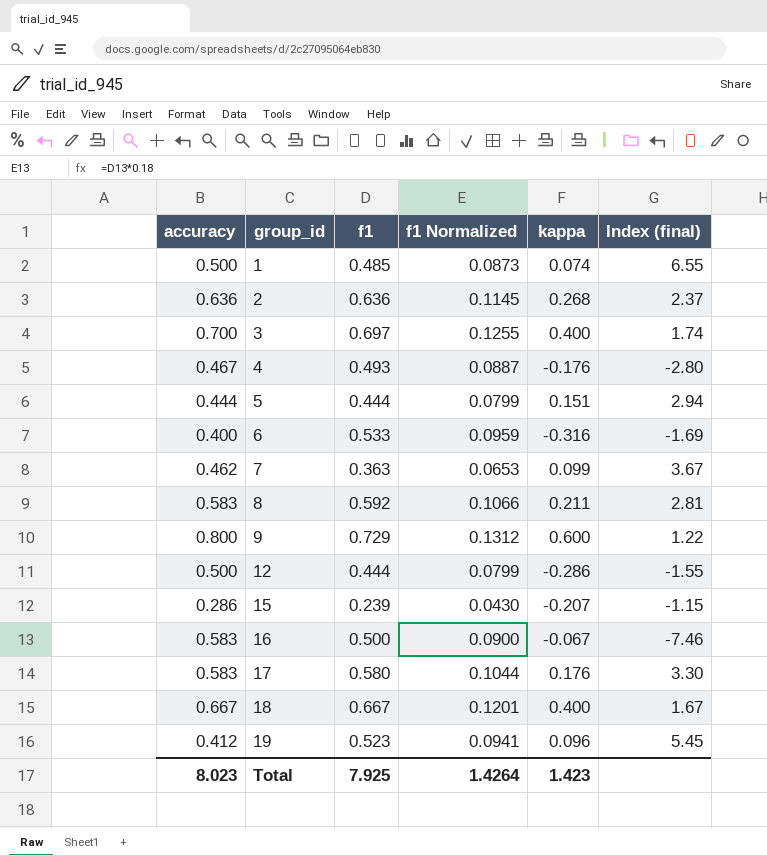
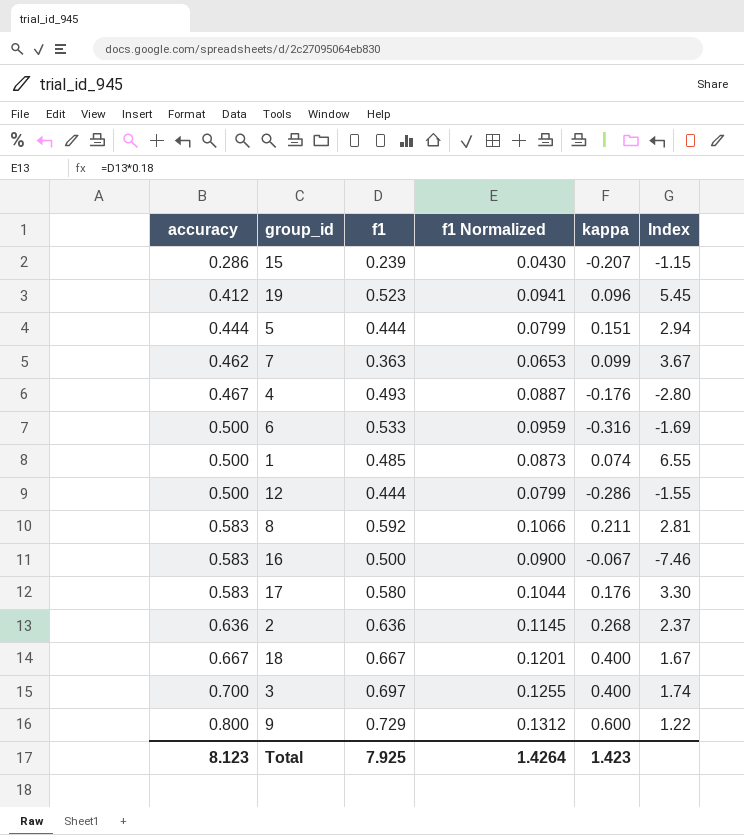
row order: group_id ascending -> accuracy ascending
column name: Index (final) -> Index
6 | accuracy: 0.400 -> 0.500
Total | accuracy: 8.023 -> 8.123

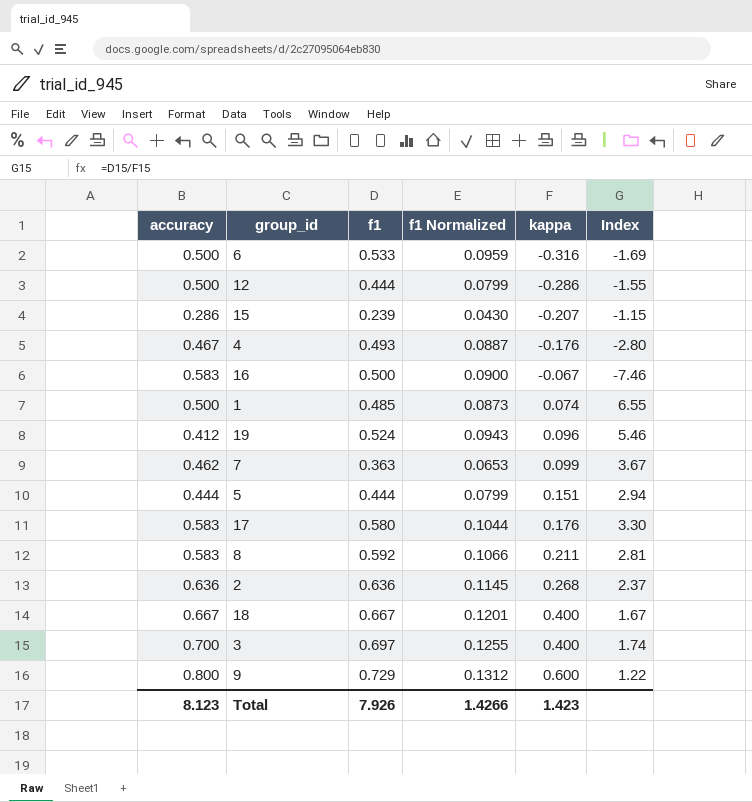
row order: accuracy ascending -> kappa ascending
19 | f1: 0.523 -> 0.524
19 | f1 Normalized: 0.0941 -> 0.0943
19 | Index: 5.45 -> 5.46
Total | f1: 7.925 -> 7.926
Total | f1 Normalized: 1.4264 -> 1.4266

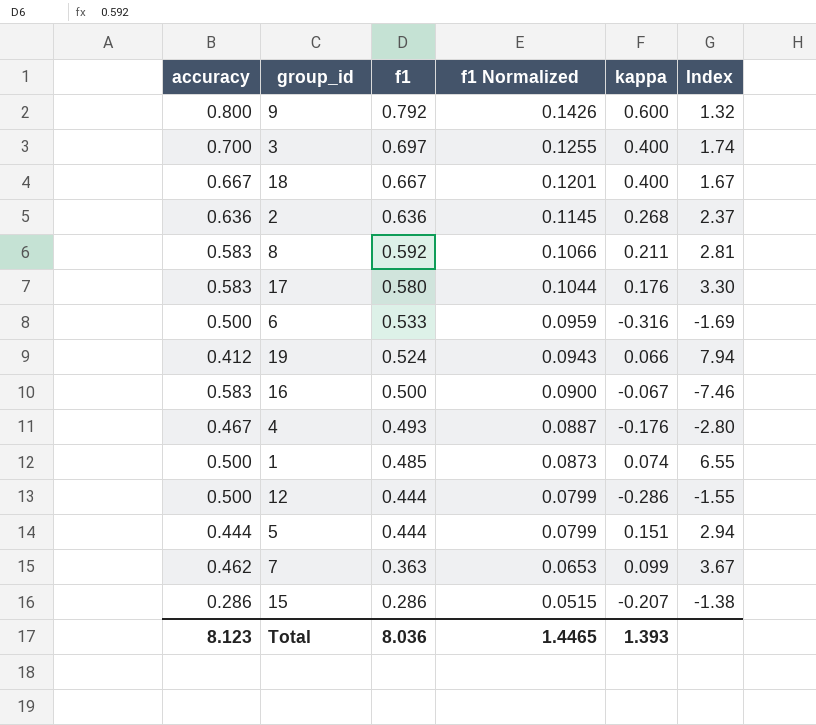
row order: kappa ascending -> f1 descending
9 | f1: 0.729 -> 0.792
9 | f1 Normalized: 0.1312 -> 0.1426
9 | Index: 1.22 -> 1.32
19 | kappa: 0.096 -> 0.066
19 | Index: 5.46 -> 7.94
15 | f1: 0.239 -> 0.286
15 | f1 Normalized: 0.0430 -> 0.0515
15 | Index: -1.15 -> -1.38
Total | f1: 7.926 -> 8.036
Total | f1 Normalized: 1.4266 -> 1.4465
Total | kappa: 1.423 -> 1.393

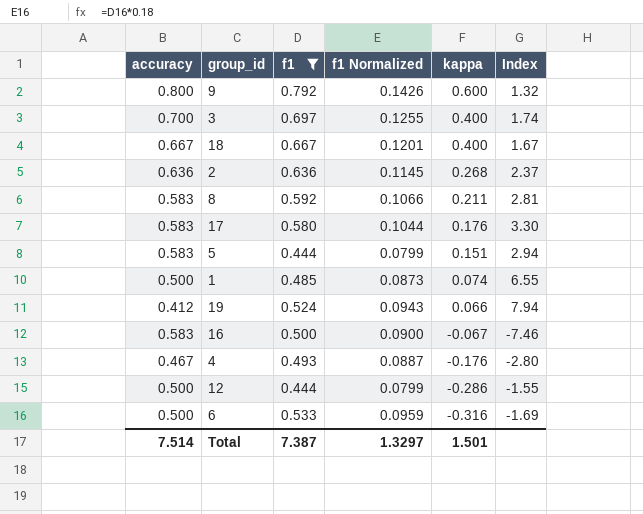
filter: none -> f1 >= 0.444
row order: f1 descending -> kappa descending
5 | accuracy: 0.444 -> 0.583
Total | accuracy: 8.123 -> 7.514
Total | f1: 8.036 -> 7.387
Total | f1 Normalized: 1.4465 -> 1.3297
Total | kappa: 1.393 -> 1.501

